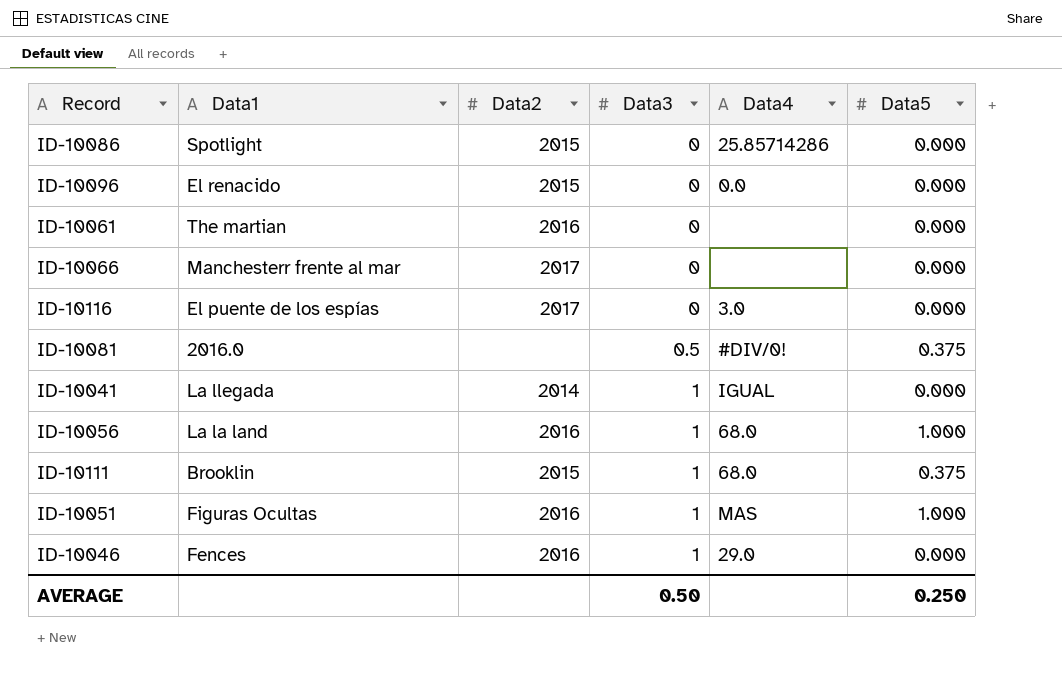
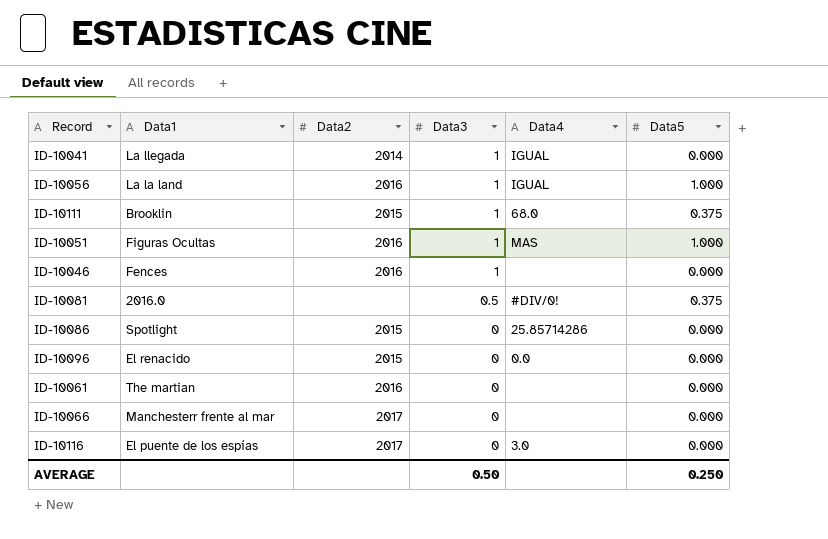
row order: Data3 ascending -> Data3 descending
ID-10056 | Data4: 68.0 -> IGUAL
ID-10046 | Data4: 29.0 -> none

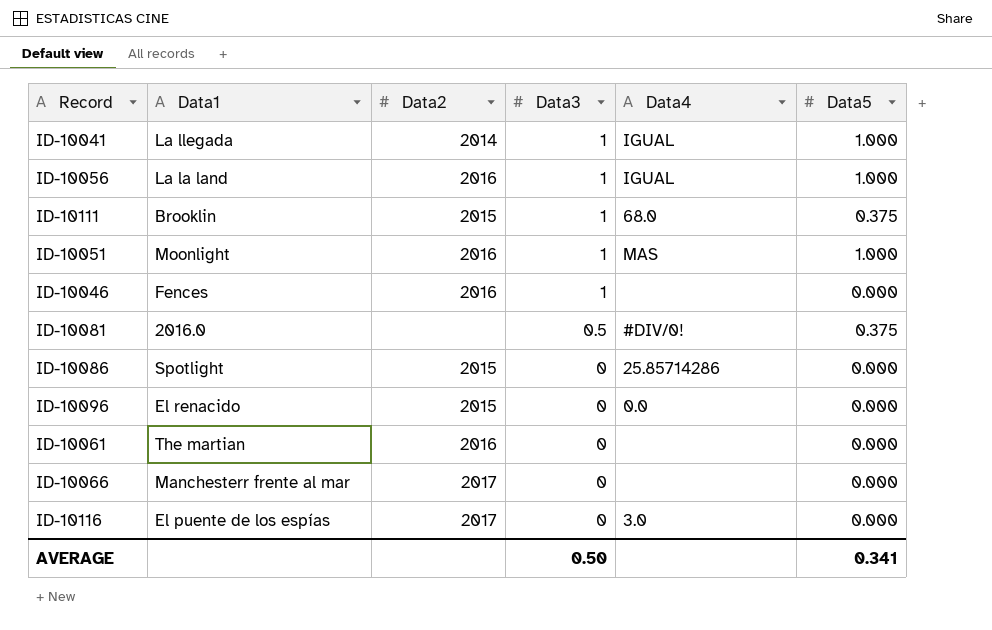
ID-10041 | Data5: 0.000 -> 1.000
ID-10051 | Data1: Figuras Ocultas -> Moonlight
AVERAGE | Data5: 0.250 -> 0.341

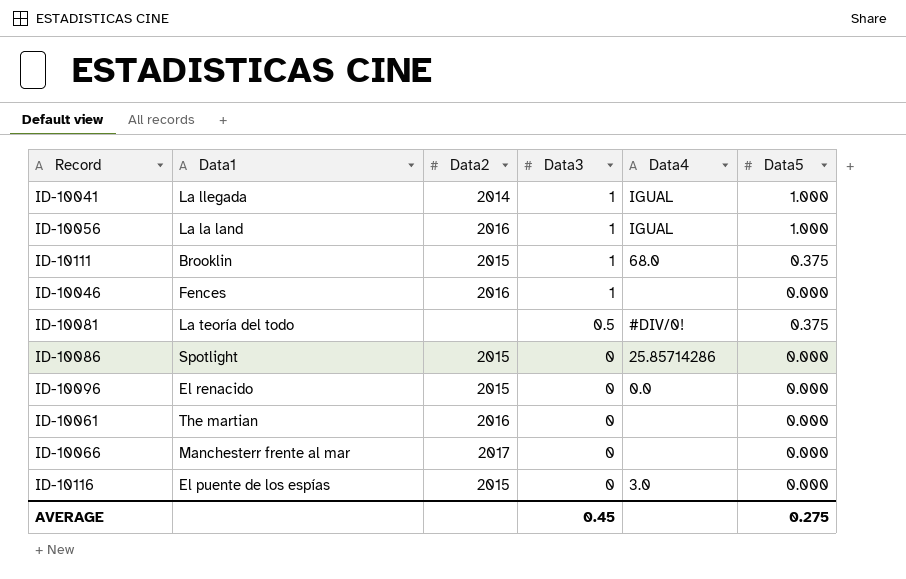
row ID-10051: Moonlight | 2016 | 1 | MAS | 1.000 -> none
ID-10081 | Data1: 2016.0 -> La teoría del todo
ID-10116 | Data2: 2017 -> 2015
AVERAGE | Data3: 0.50 -> 0.45
AVERAGE | Data5: 0.341 -> 0.275

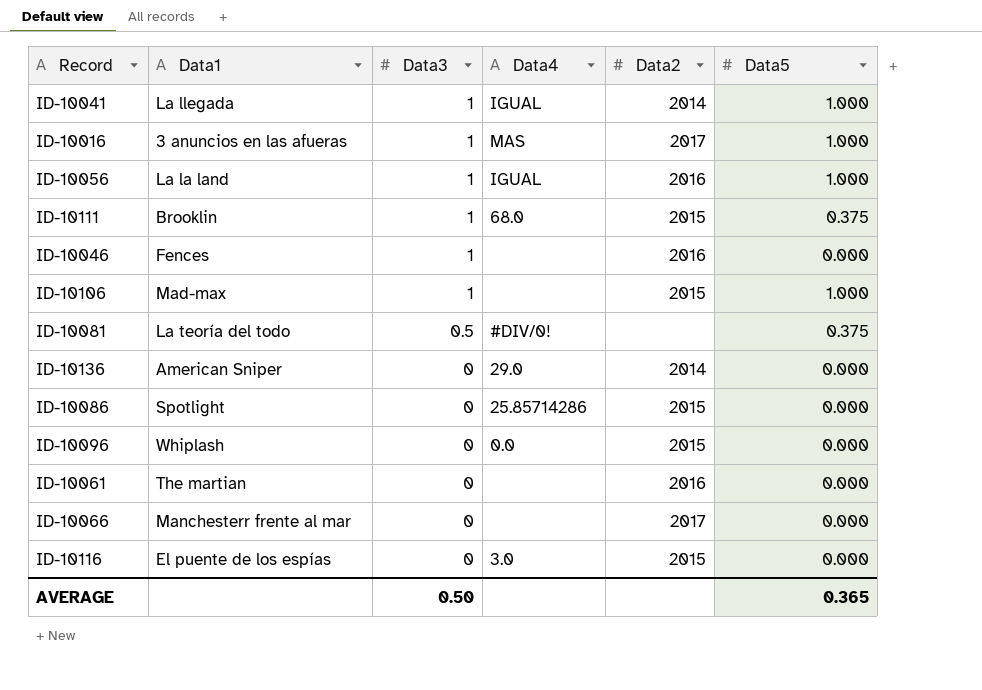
column Data2 | position: 3 -> 5
row ID-10016: none -> 3 anuncios en las afueras | 1 | MAS | 2017 | 1.000
row ID-10106: none -> Mad-max | 1 | none | 2015 | 1.000
row ID-10136: none -> American Sniper | 0 | 29.0 | 2014 | 0.000
ID-10096 | Data1: El renacido -> Whiplash
AVERAGE | Data3: 0.45 -> 0.50
AVERAGE | Data5: 0.275 -> 0.365

